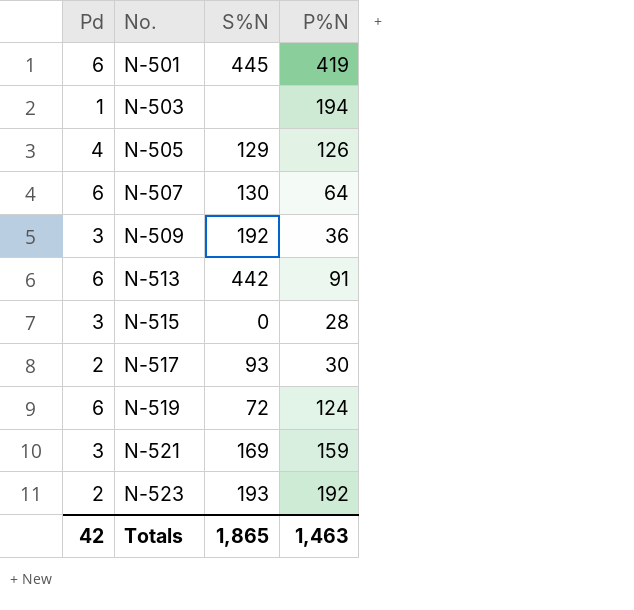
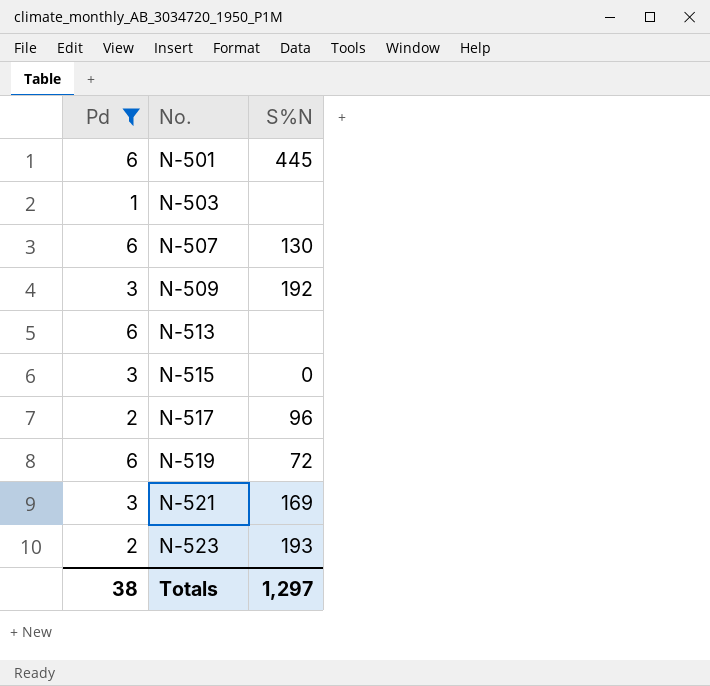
filter: none -> Pd != 4
column P%N | position: 4 -> none
N-513 | S%N: 442 -> none
N-517 | S%N: 93 -> 96
Totals | Pd: 42 -> 38
Totals | S%N: 1,865 -> 1,297

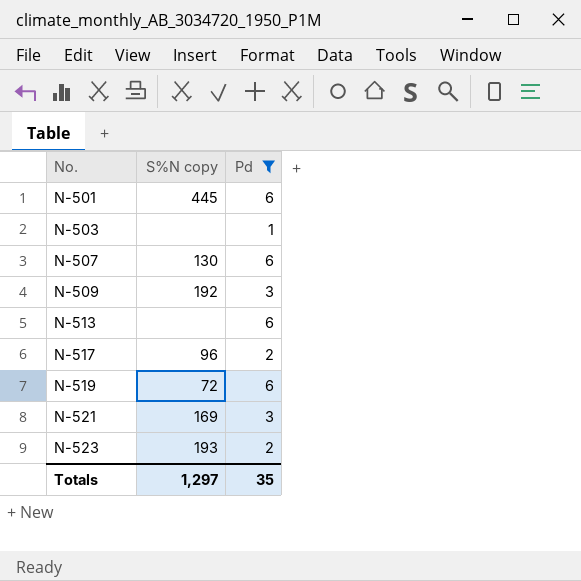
column name: S%N -> S%N copy
column Pd | position: 1 -> 3
row N-515: 3 | 0 -> none
Totals | Pd: 38 -> 35

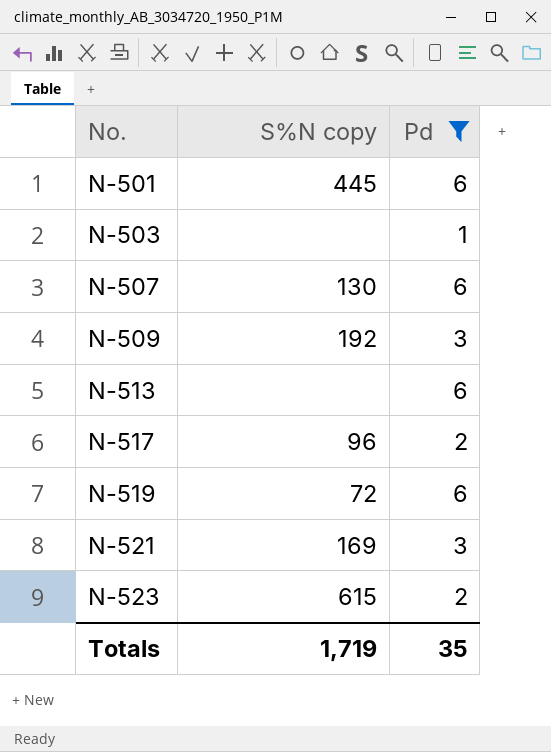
N-523 | S%N copy: 193 -> 615
Totals | S%N copy: 1,297 -> 1,719

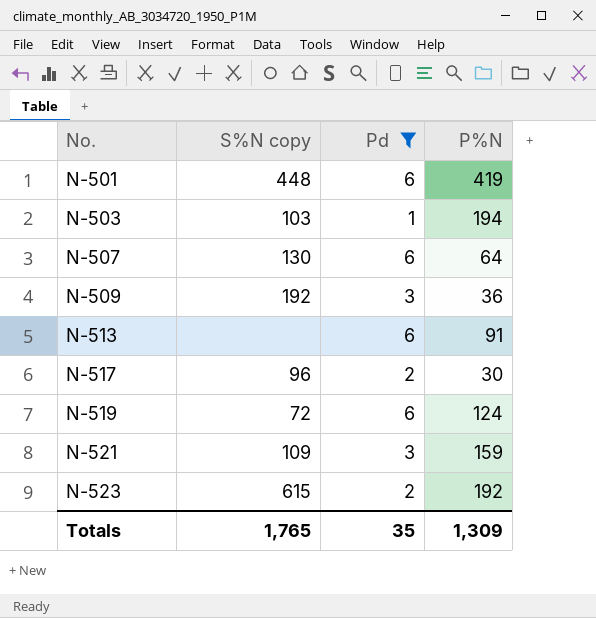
column P%N | position: none -> 4
N-501 | S%N copy: 445 -> 448
N-503 | S%N copy: none -> 103
N-521 | S%N copy: 169 -> 109
Totals | S%N copy: 1,719 -> 1,765

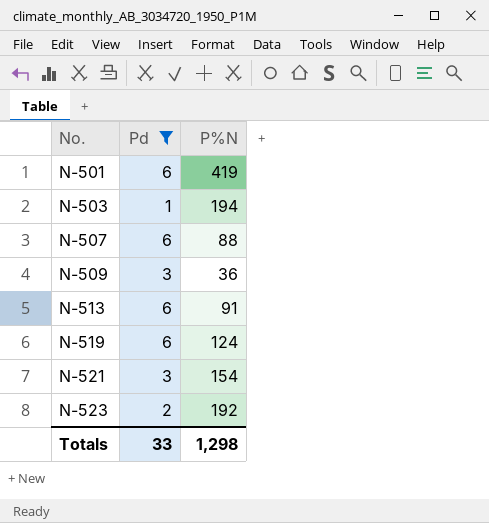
column S%N copy | position: 2 -> none
row N-517: 96 | 2 | 30 -> none
N-507 | P%N: 64 -> 88
N-521 | P%N: 159 -> 154
Totals | Pd: 35 -> 33
Totals | P%N: 1,309 -> 1,298

